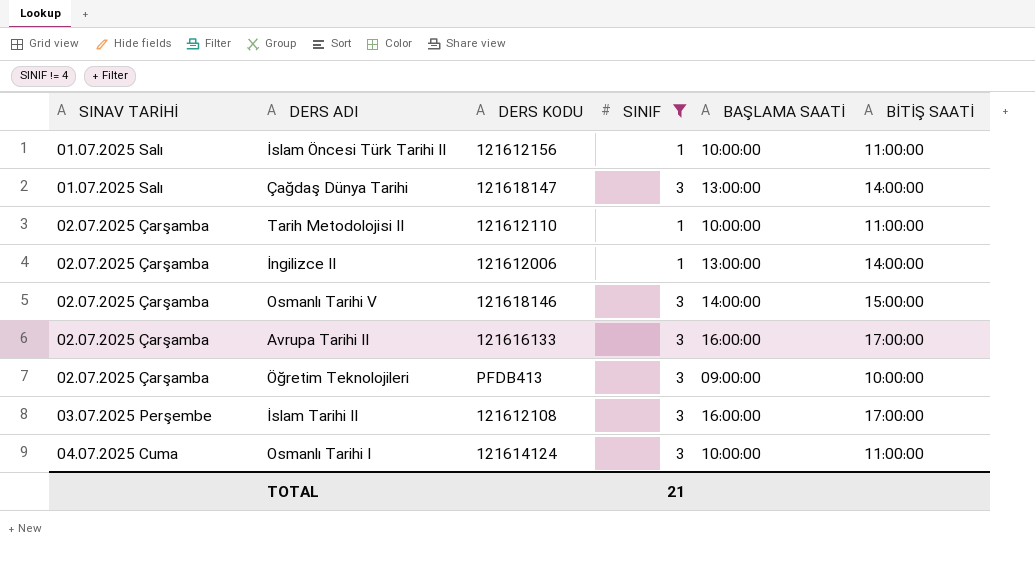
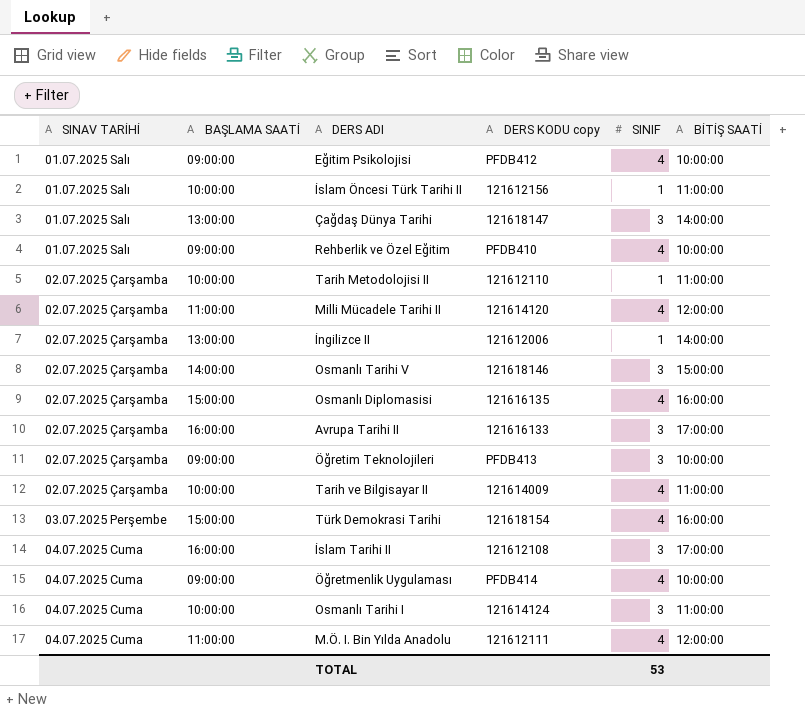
filter: SINIF != 4 -> none
column BAŞLAMA SAATİ | position: 5 -> 2
column name: DERS KODU -> DERS KODU copy
İslam Tarihi II | SINAV TARİHİ: 03.07.2025 Perşembe -> 04.07.2025 Cuma
TOTAL | SINIF: 21 -> 53

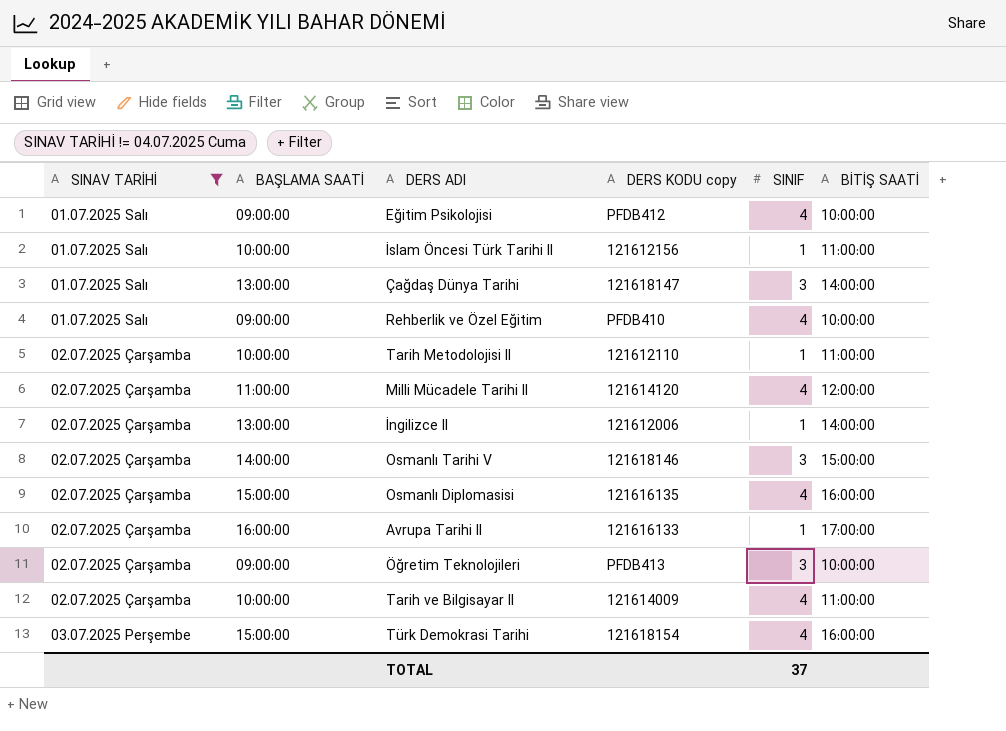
filter: none -> SINAV TARİHİ != 04.07.2025 Cuma
Avrupa Tarihi II | SINIF: 3 -> 1
TOTAL | SINIF: 53 -> 37

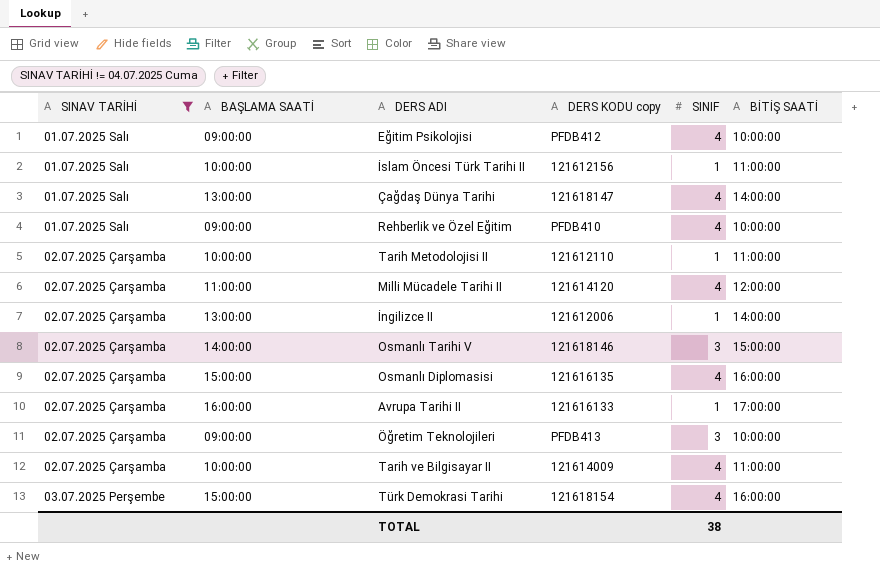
Çağdaş Dünya Tarihi | SINIF: 3 -> 4
TOTAL | SINIF: 37 -> 38

